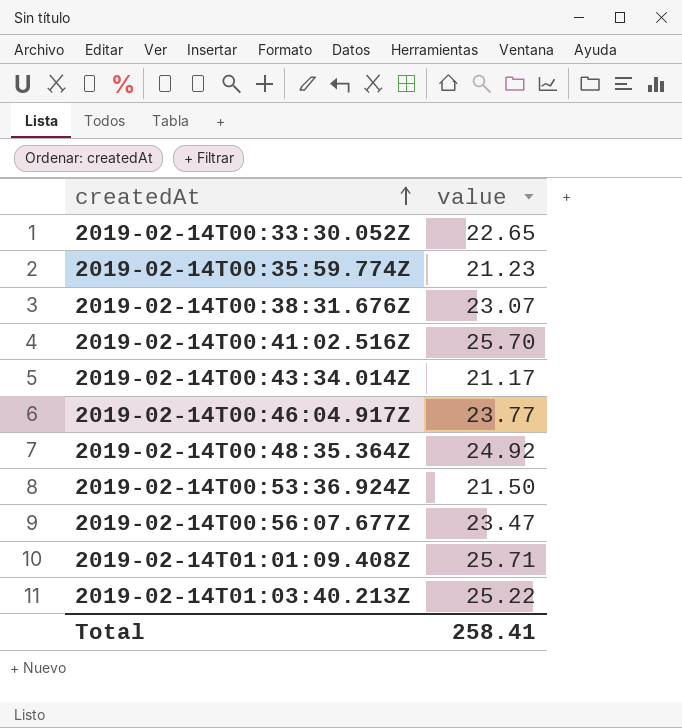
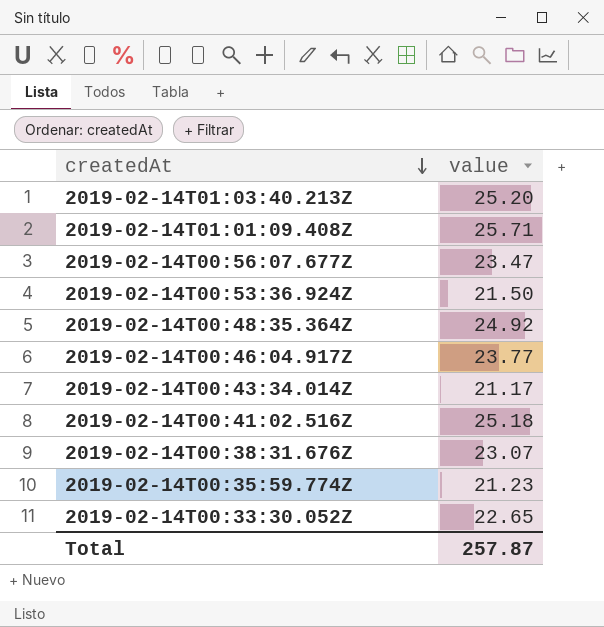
row order: createdAt ascending -> createdAt descending
2019-02-14T01:03:40.213Z | value: 25.22 -> 25.20
2019-02-14T00:41:02.516Z | value: 25.70 -> 25.18
Total | value: 258.41 -> 257.87

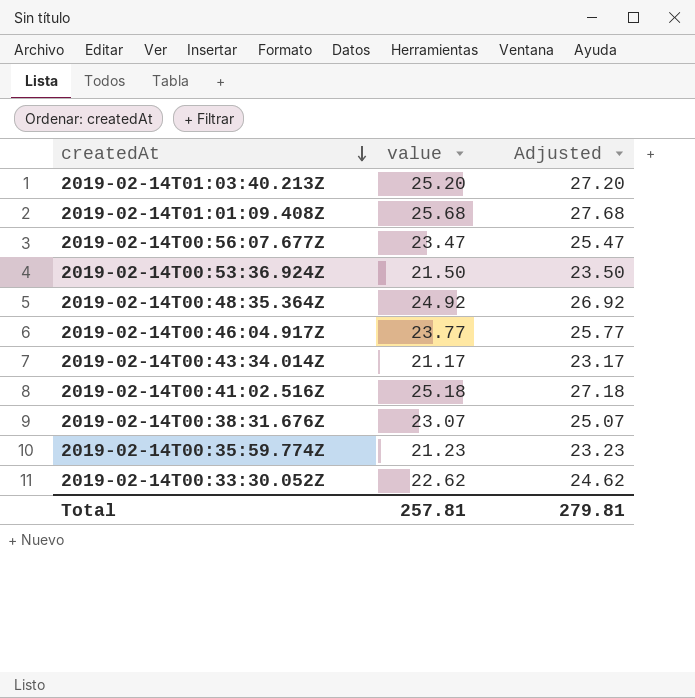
column Adjusted | formula: none -> [value] + 2
2019-02-14T01:01:09.408Z | value: 25.71 -> 25.68
2019-02-14T00:33:30.052Z | value: 22.65 -> 22.62
Total | value: 257.87 -> 257.81

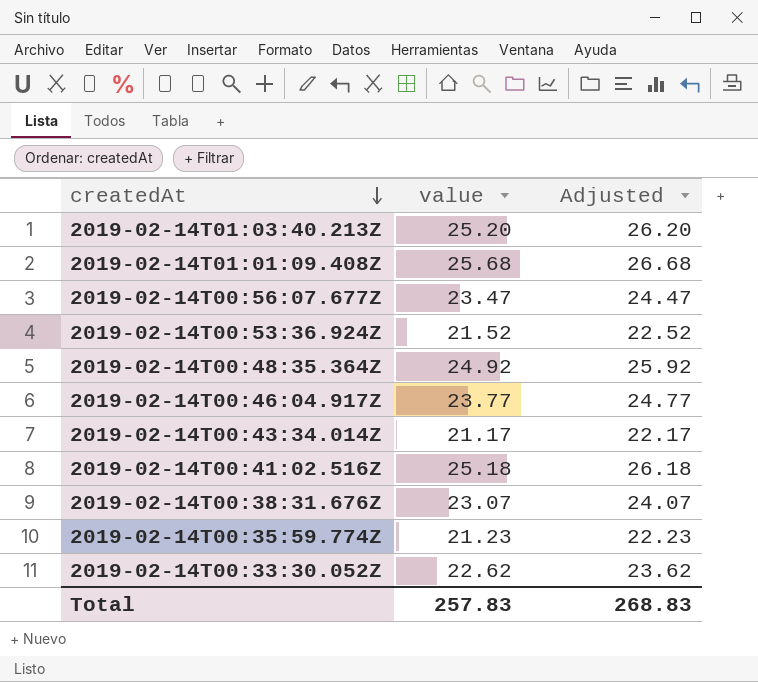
column Adjusted | formula: [value] + 2 -> [value] + 1
2019-02-14T00:53:36.924Z | value: 21.50 -> 21.52
Total | value: 257.81 -> 257.83
Total | Adjusted: 279.81 -> 268.83

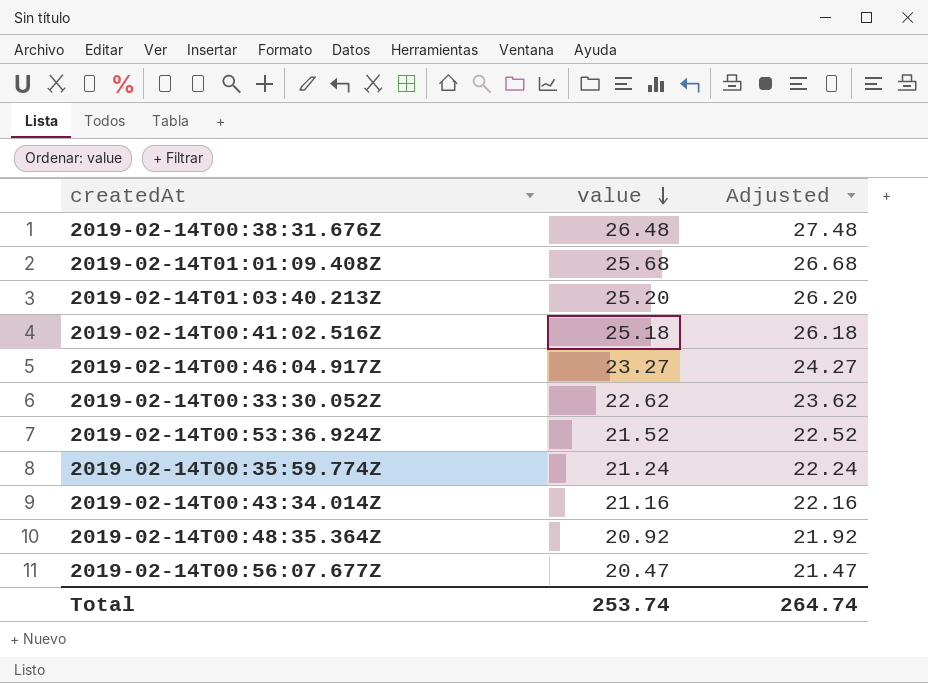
row order: createdAt descending -> value descending
2019-02-14T00:38:31.676Z | value: 23.07 -> 26.48
2019-02-14T00:38:31.676Z | Adjusted: 24.07 -> 27.48
2019-02-14T00:46:04.917Z | value: 23.77 -> 23.27
2019-02-14T00:46:04.917Z | Adjusted: 24.77 -> 24.27
2019-02-14T00:35:59.774Z | value: 21.23 -> 21.24
2019-02-14T00:35:59.774Z | Adjusted: 22.23 -> 22.24
2019-02-14T00:43:34.014Z | value: 21.17 -> 21.16
2019-02-14T00:43:34.014Z | Adjusted: 22.17 -> 22.16
2019-02-14T00:48:35.364Z | value: 24.92 -> 20.92
2019-02-14T00:48:35.364Z | Adjusted: 25.92 -> 21.92
2019-02-14T00:56:07.677Z | value: 23.47 -> 20.47
2019-02-14T00:56:07.677Z | Adjusted: 24.47 -> 21.47
Total | value: 257.83 -> 253.74
Total | Adjusted: 268.83 -> 264.74

